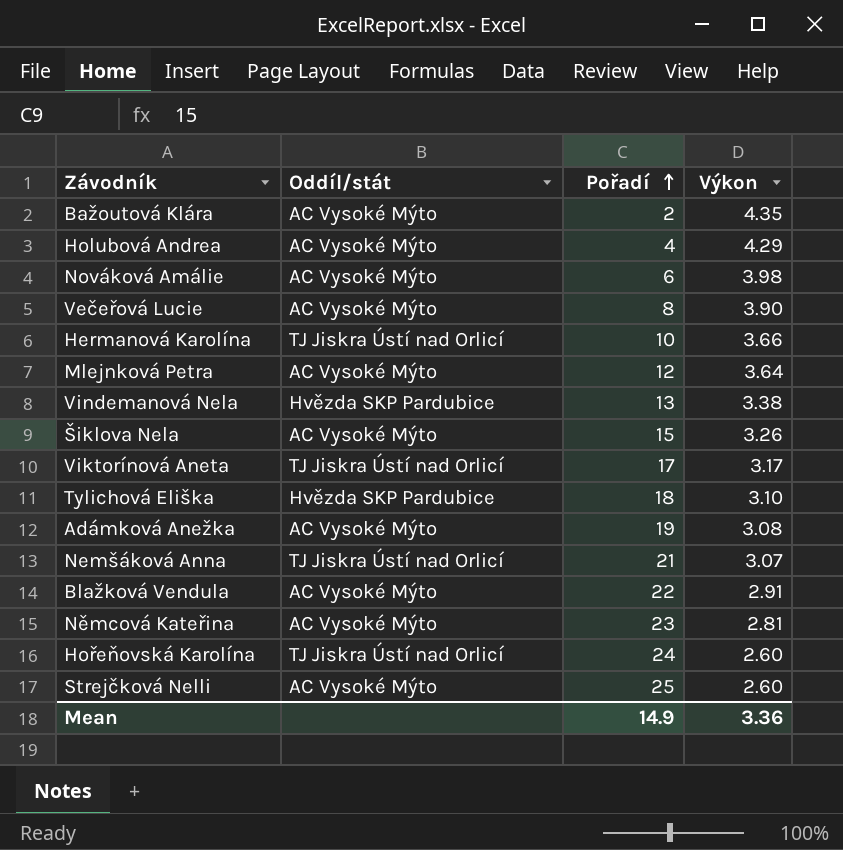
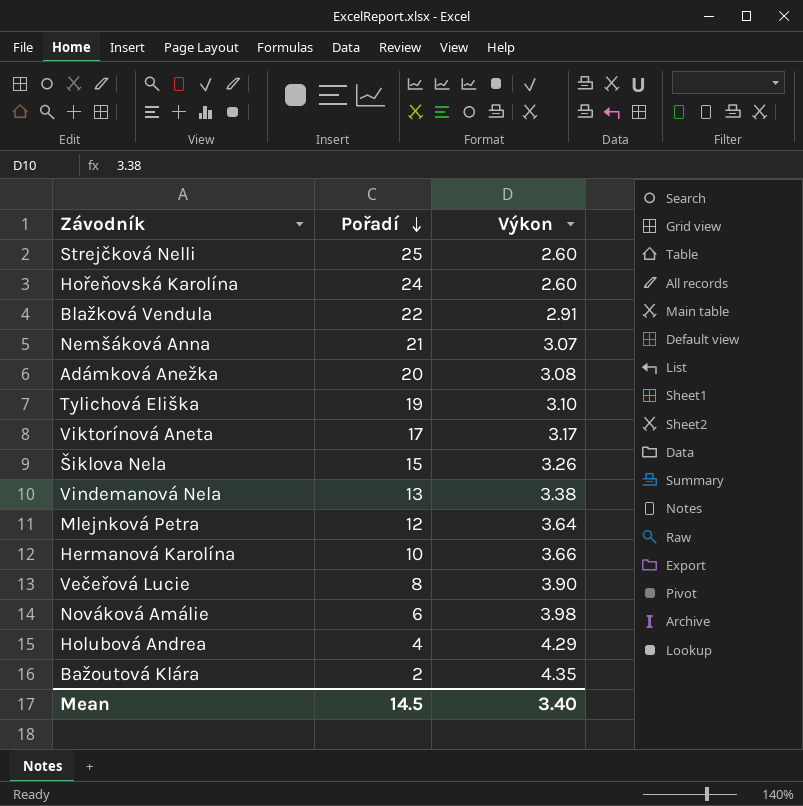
row order: Pořadí ascending -> Pořadí descending
column Oddíl/stát | position: 2 -> none
row Němcová Kateřina: AC Vysoké Mýto | 23 | 2.81 -> none
Adámková Anežka | Pořadí: 19 -> 20
Tylichová Eliška | Pořadí: 18 -> 19
Mean | Pořadí: 14.9 -> 14.5
Mean | Výkon: 3.36 -> 3.40

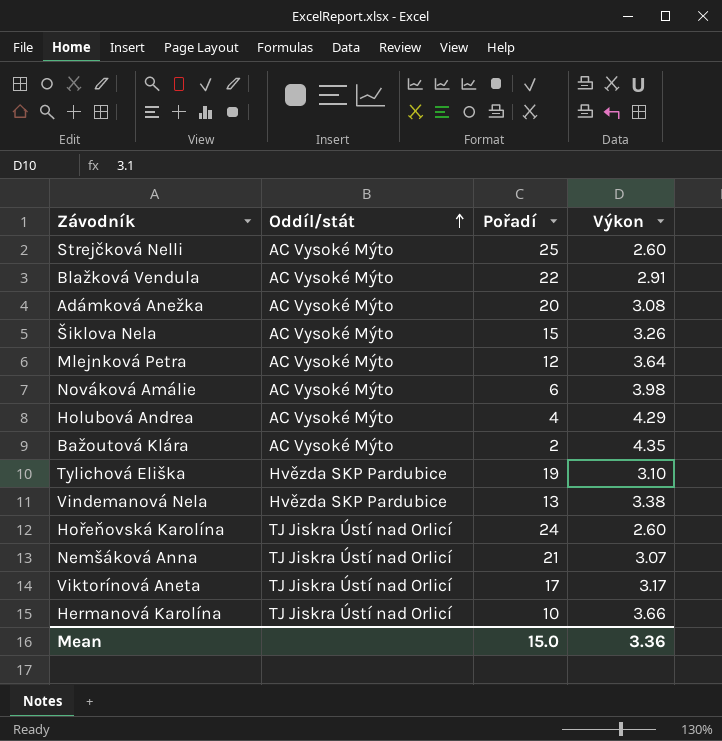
row order: Pořadí descending -> Oddíl/stát ascending
column Oddíl/stát | position: none -> 2
row Večeřová Lucie: 8 | 3.90 -> none
Mean | Pořadí: 14.5 -> 15.0
Mean | Výkon: 3.40 -> 3.36

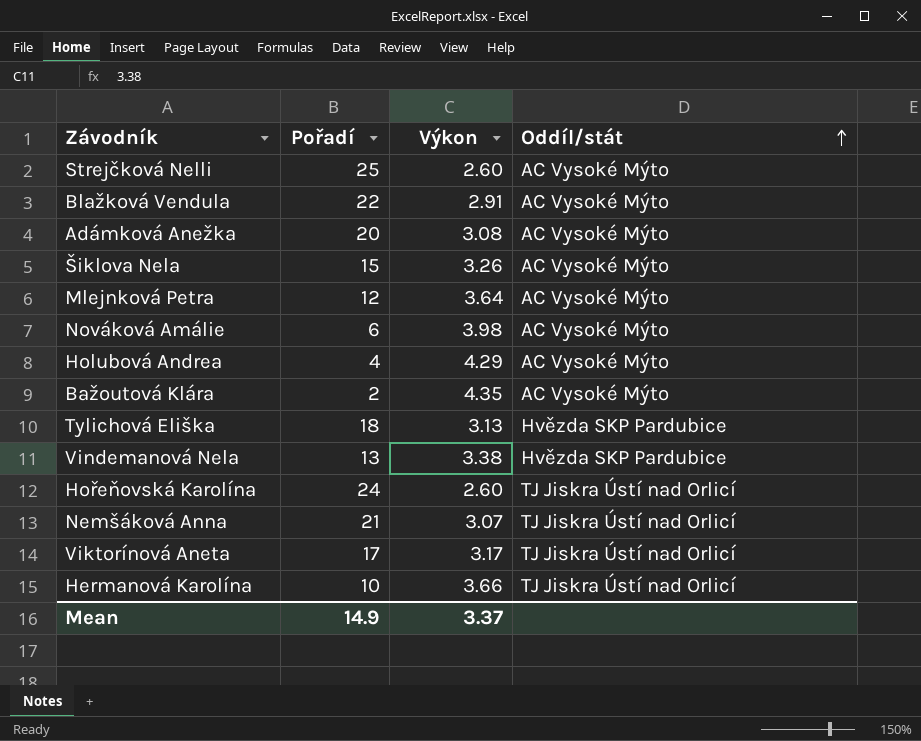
column Oddíl/stát | position: 2 -> 4
Tylichová Eliška | Pořadí: 19 -> 18
Tylichová Eliška | Výkon: 3.10 -> 3.13
Mean | Pořadí: 15.0 -> 14.9
Mean | Výkon: 3.36 -> 3.37

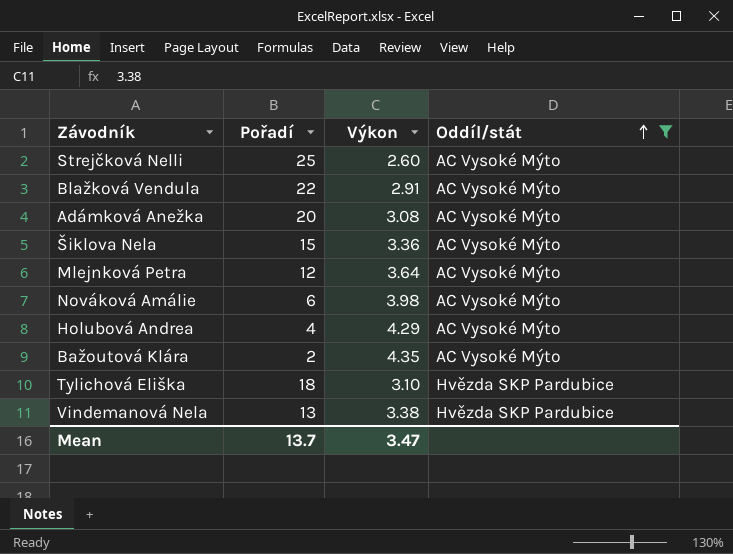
filter: none -> Oddíl/stát != TJ Jiskra Ústí nad Orlicí
Šiklova Nela | Výkon: 3.26 -> 3.36
Tylichová Eliška | Výkon: 3.13 -> 3.10
Mean | Pořadí: 14.9 -> 13.7
Mean | Výkon: 3.37 -> 3.47

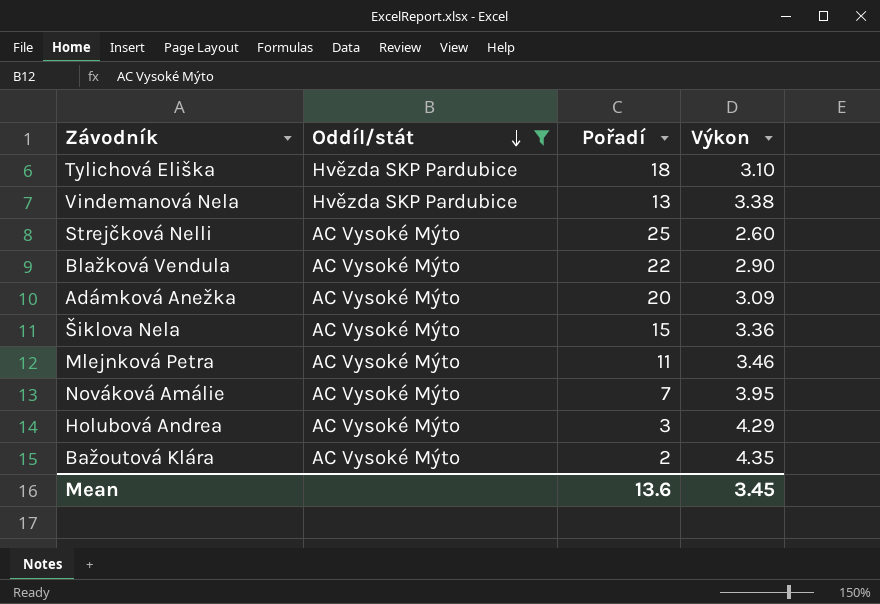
row order: Oddíl/stát ascending -> Oddíl/stát descending
column Oddíl/stát | position: 4 -> 2
Blažková Vendula | Výkon: 2.91 -> 2.90
Adámková Anežka | Výkon: 3.08 -> 3.09
Mlejnková Petra | Pořadí: 12 -> 11
Mlejnková Petra | Výkon: 3.64 -> 3.46
Nováková Amálie | Pořadí: 6 -> 7
Nováková Amálie | Výkon: 3.98 -> 3.95
Holubová Andrea | Pořadí: 4 -> 3
Mean | Pořadí: 13.7 -> 13.6
Mean | Výkon: 3.47 -> 3.45

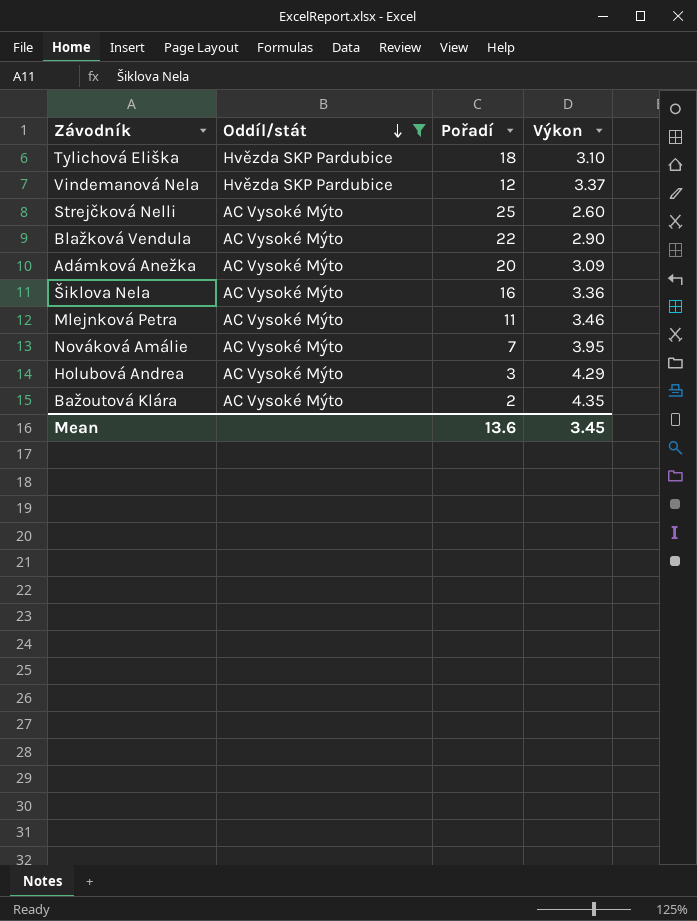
Vindemanová Nela | Pořadí: 13 -> 12
Vindemanová Nela | Výkon: 3.38 -> 3.37
Šiklova Nela | Pořadí: 15 -> 16

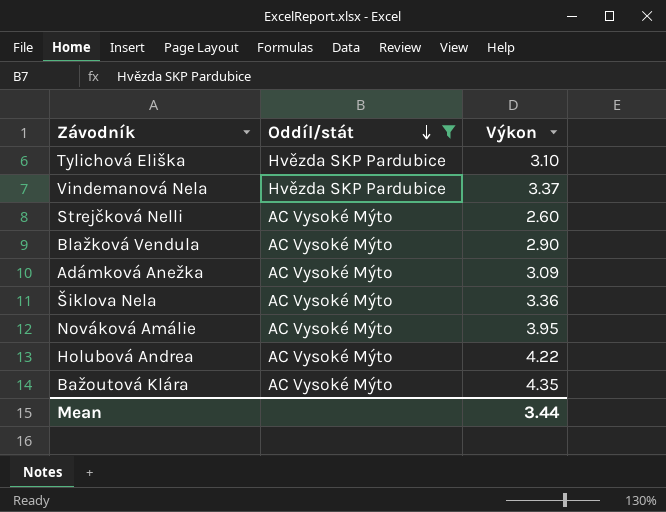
column Pořadí | position: 3 -> none
row Mlejnková Petra: AC Vysoké Mýto | 11 | 3.46 -> none
Holubová Andrea | Výkon: 4.29 -> 4.22
Mean | Výkon: 3.45 -> 3.44

